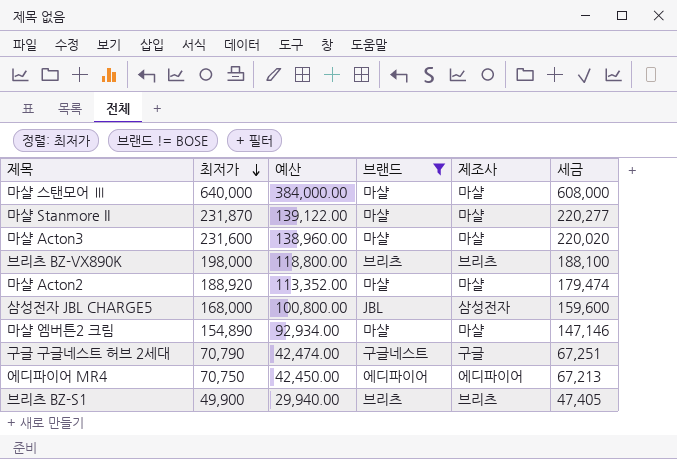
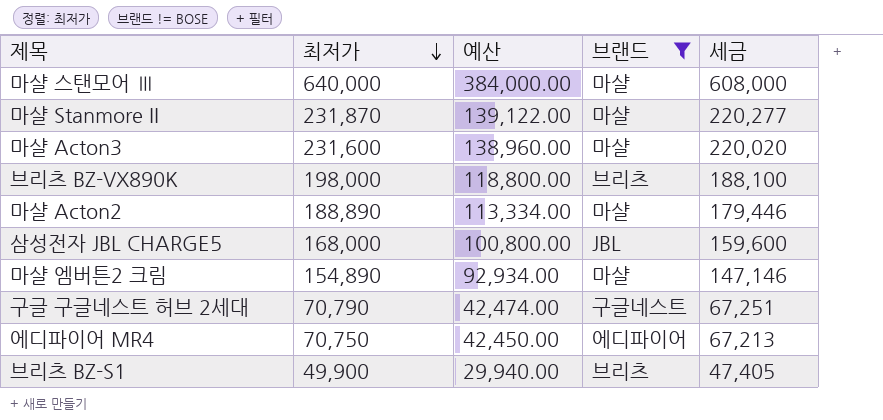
column 제조사 | position: 5 -> none
마샬 Acton2 | 최저가: 188,920 -> 188,890
마샬 Acton2 | 예산: 113,352.00 -> 113,334.00
마샬 Acton2 | 세금: 179,474 -> 179,446

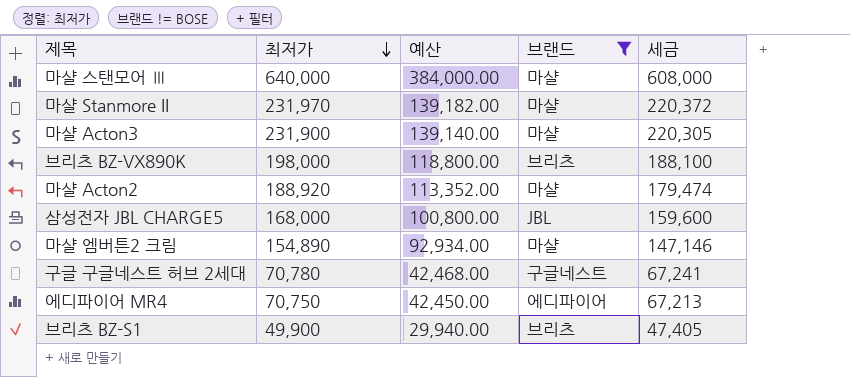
마샬 Stanmore II | 최저가: 231,870 -> 231,970
마샬 Stanmore II | 예산: 139,122.00 -> 139,182.00
마샬 Stanmore II | 세금: 220,277 -> 220,372
마샬 Acton3 | 최저가: 231,600 -> 231,900
마샬 Acton3 | 예산: 138,960.00 -> 139,140.00
마샬 Acton3 | 세금: 220,020 -> 220,305
마샬 Acton2 | 최저가: 188,890 -> 188,920
마샬 Acton2 | 예산: 113,334.00 -> 113,352.00
마샬 Acton2 | 세금: 179,446 -> 179,474
구글 구글네스트 허브 2세대 | 최저가: 70,790 -> 70,780
구글 구글네스트 허브 2세대 | 예산: 42,474.00 -> 42,468.00
구글 구글네스트 허브 2세대 | 세금: 67,251 -> 67,241

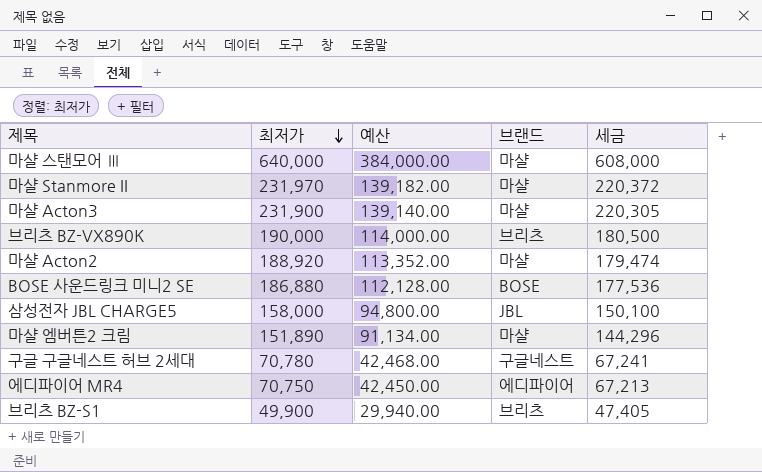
filter: 브랜드 != BOSE -> none
브리츠 BZ-VX890K | 최저가: 198,000 -> 190,000
브리츠 BZ-VX890K | 예산: 118,800.00 -> 114,000.00
브리츠 BZ-VX890K | 세금: 188,100 -> 180,500
삼성전자 JBL CHARGE5 | 최저가: 168,000 -> 158,000
삼성전자 JBL CHARGE5 | 예산: 100,800.00 -> 94,800.00
삼성전자 JBL CHARGE5 | 세금: 159,600 -> 150,100
마샬 엠버튼2 크림 | 최저가: 154,890 -> 151,890
마샬 엠버튼2 크림 | 예산: 92,934.00 -> 91,134.00
마샬 엠버튼2 크림 | 세금: 147,146 -> 144,296

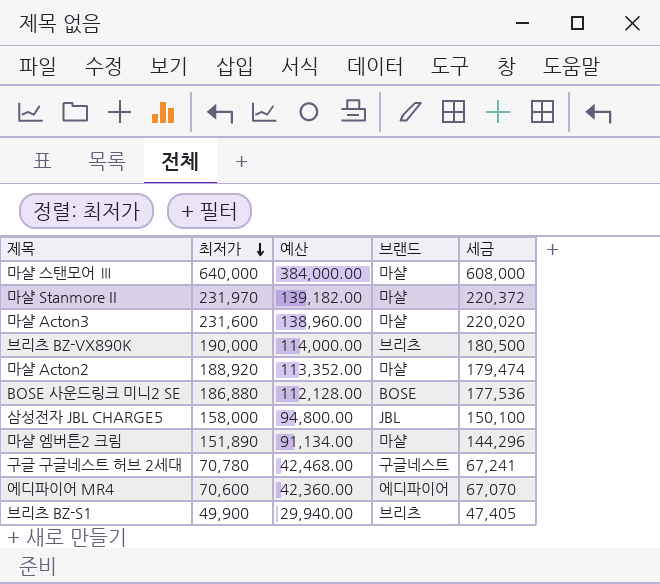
마샬 Acton3 | 최저가: 231,900 -> 231,600
마샬 Acton3 | 예산: 139,140.00 -> 138,960.00
마샬 Acton3 | 세금: 220,305 -> 220,020
에디파이어 MR4 | 최저가: 70,750 -> 70,600
에디파이어 MR4 | 예산: 42,450.00 -> 42,360.00
에디파이어 MR4 | 세금: 67,213 -> 67,070

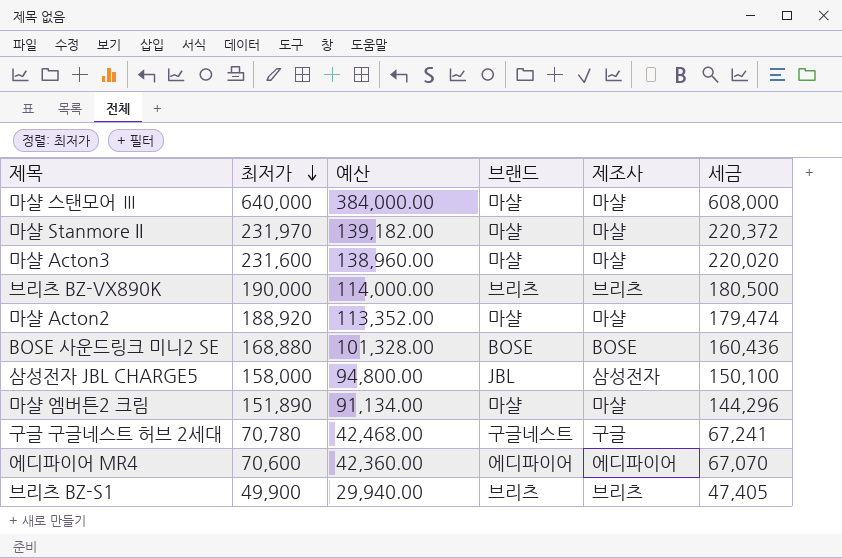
column 제조사 | position: none -> 5
BOSE 사운드링크 미니2 SE | 최저가: 186,880 -> 168,880
BOSE 사운드링크 미니2 SE | 예산: 112,128.00 -> 101,328.00
BOSE 사운드링크 미니2 SE | 세금: 177,536 -> 160,436

